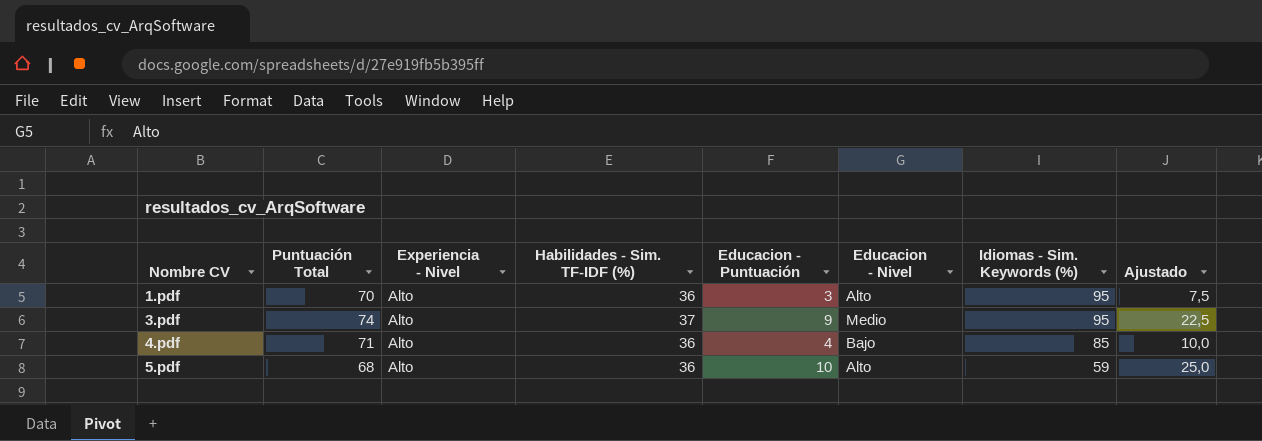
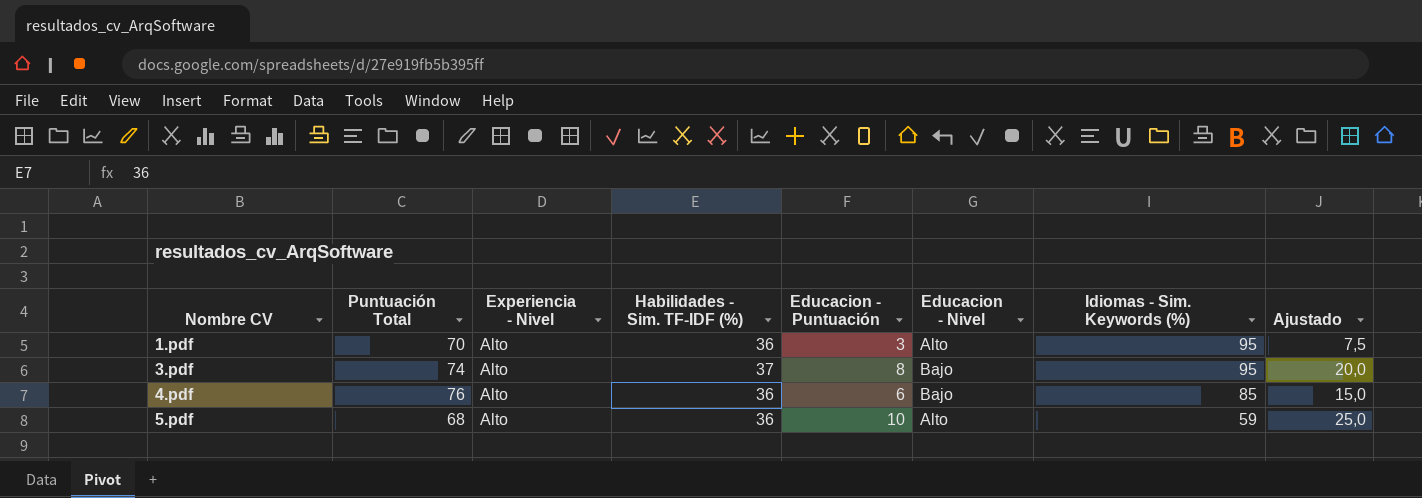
3.pdf | Educacion - Puntuación: 9 -> 8
3.pdf | Educacion - Nivel: Medio -> Bajo
3.pdf | Ajustado: 22,5 -> 20,0
4.pdf | Puntuación Total: 71 -> 76
4.pdf | Educacion - Puntuación: 4 -> 6
4.pdf | Ajustado: 10,0 -> 15,0

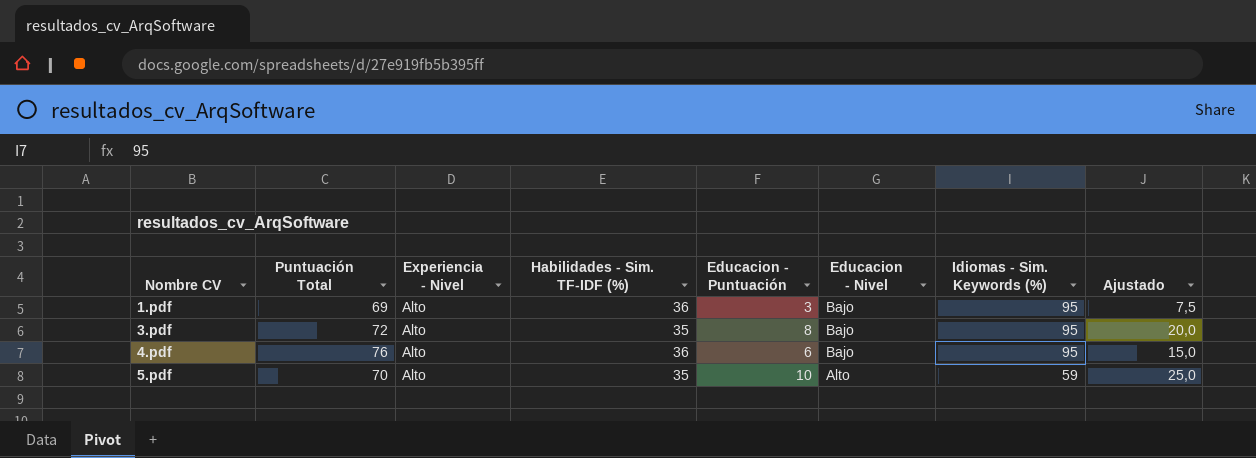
1.pdf | Puntuación Total: 70 -> 69
1.pdf | Educacion - Nivel: Alto -> Bajo
3.pdf | Puntuación Total: 74 -> 72
3.pdf | Habilidades - Sim. TF-IDF (%): 37 -> 35
4.pdf | Idiomas - Sim. Keywords (%): 85 -> 95
5.pdf | Puntuación Total: 68 -> 70
5.pdf | Habilidades - Sim. TF-IDF (%): 36 -> 35

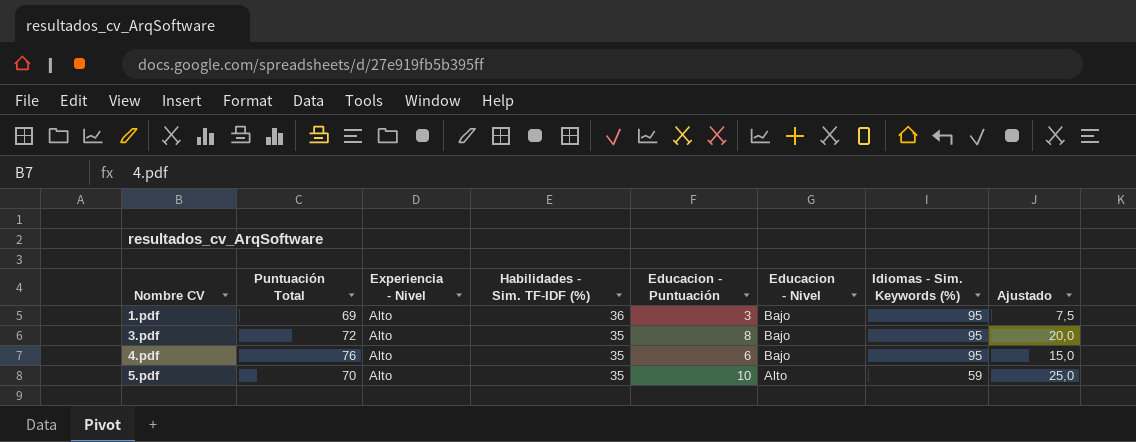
4.pdf | Habilidades - Sim. TF-IDF (%): 36 -> 35

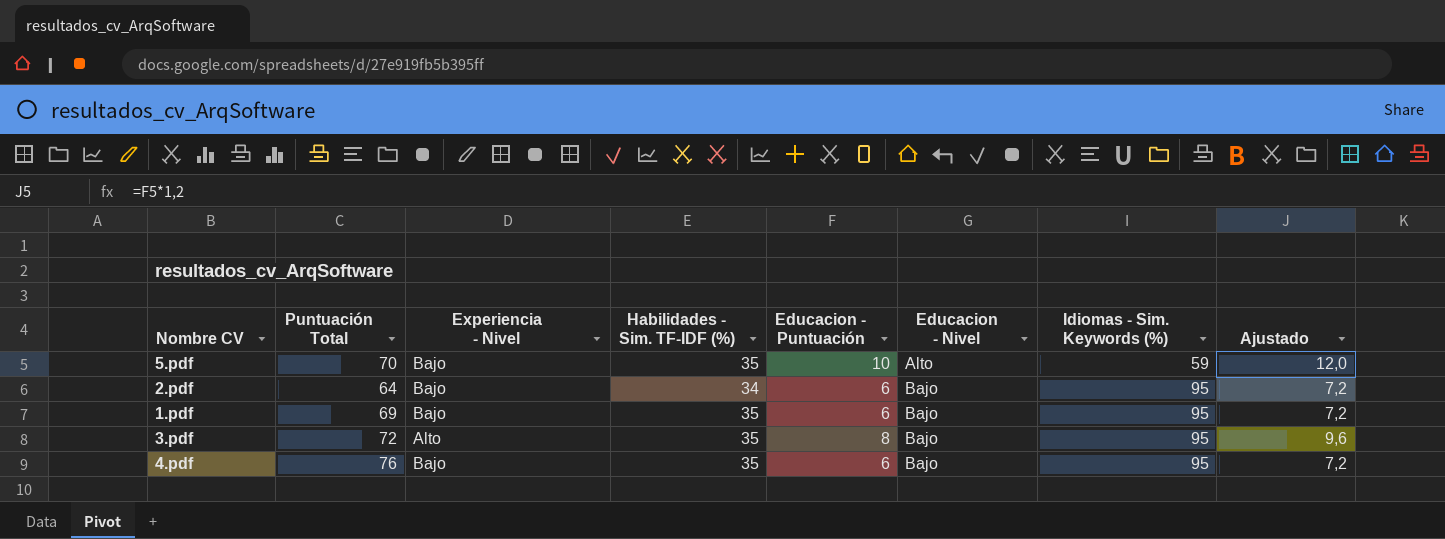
row order: Nombre CV ascending -> Educacion - Nivel ascending
column Ajustado | formula: [Educacion - Puntuación] * 2,5 -> [Educacion - Puntuación] * 1,2
5.pdf | Experiencia - Nivel: Alto -> Bajo
row 2.pdf: none -> 64 | Bajo | 34 | 6 | Bajo | 95 | 7,2
1.pdf | Experiencia - Nivel: Alto -> Bajo
1.pdf | Habilidades - Sim. TF-IDF (%): 36 -> 35
1.pdf | Educacion - Puntuación: 3 -> 6
4.pdf | Experiencia - Nivel: Alto -> Bajo

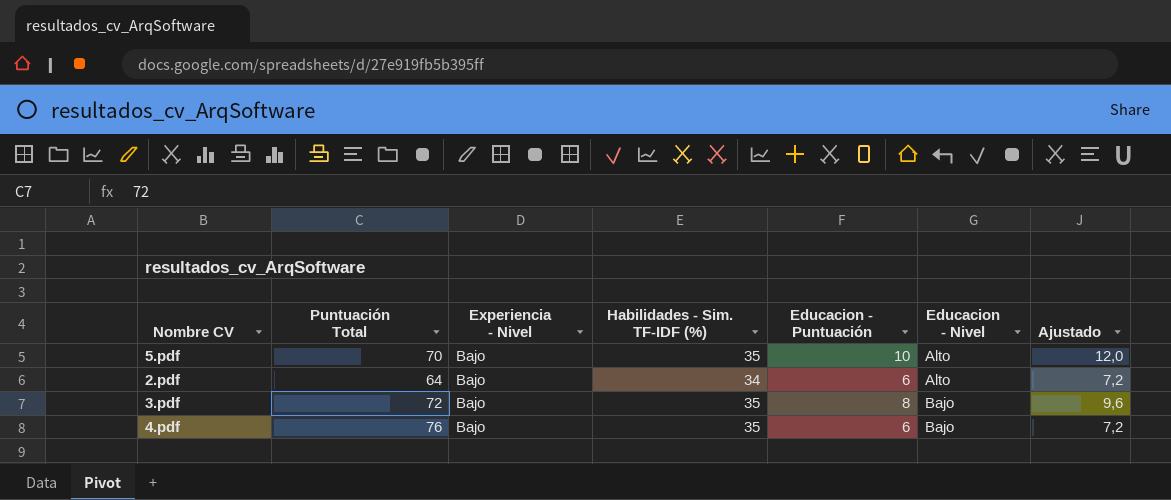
column Idiomas - Sim. Keywords (%) | position: 7 -> none
row 1.pdf: 69 | Bajo | 35 | 6 | Bajo | 95 | 7,2 -> none
2.pdf | Educacion - Nivel: Bajo -> Alto
3.pdf | Experiencia - Nivel: Alto -> Bajo

